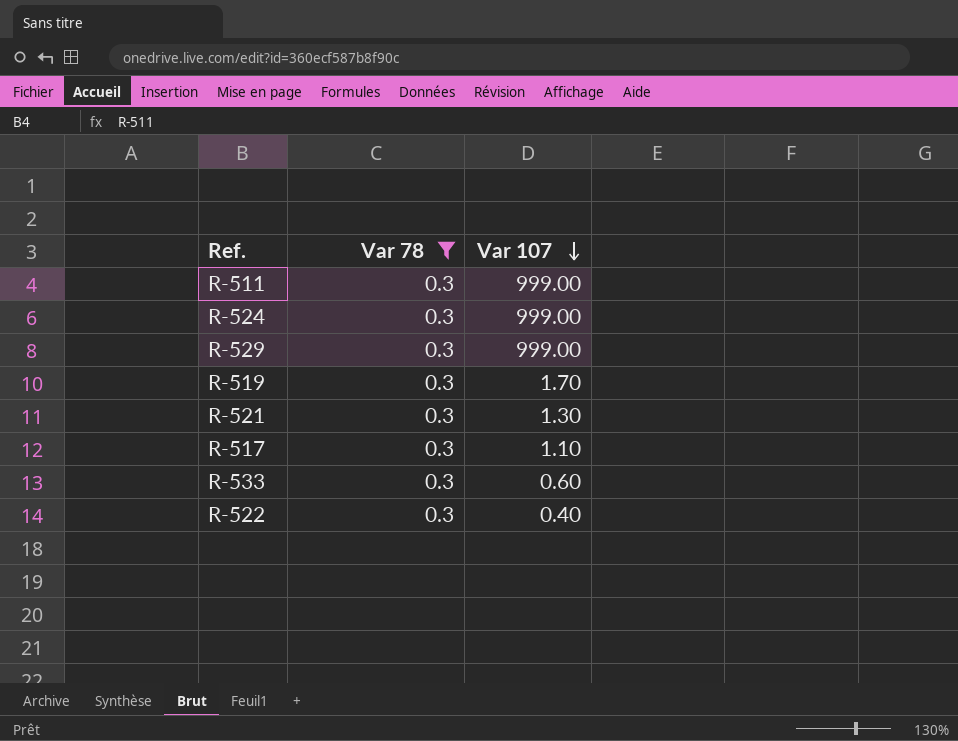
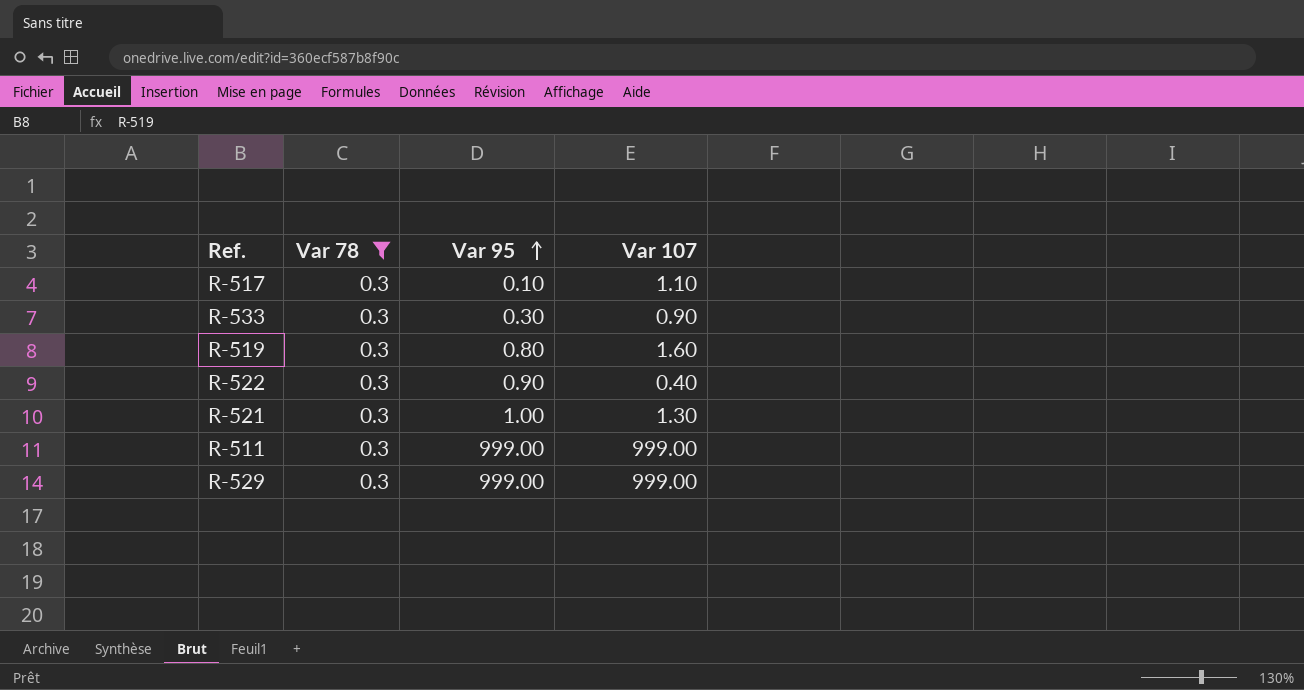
row order: Var 107 descending -> Var 95 ascending
column Var 95 | position: none -> 3
row R-524: 0.3 | 999.00 -> none
R-533 | Var 107: 0.60 -> 0.90
R-519 | Var 107: 1.70 -> 1.60

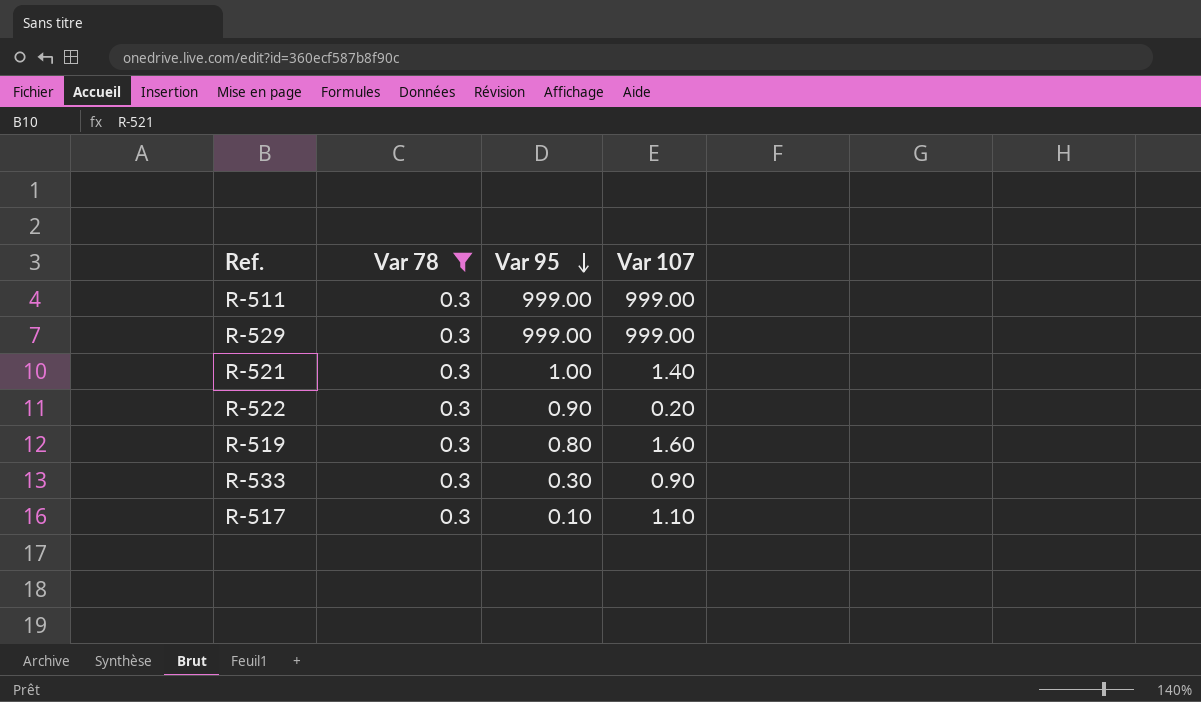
row order: Var 95 ascending -> Var 95 descending
R-521 | Var 107: 1.30 -> 1.40
R-522 | Var 107: 0.40 -> 0.20

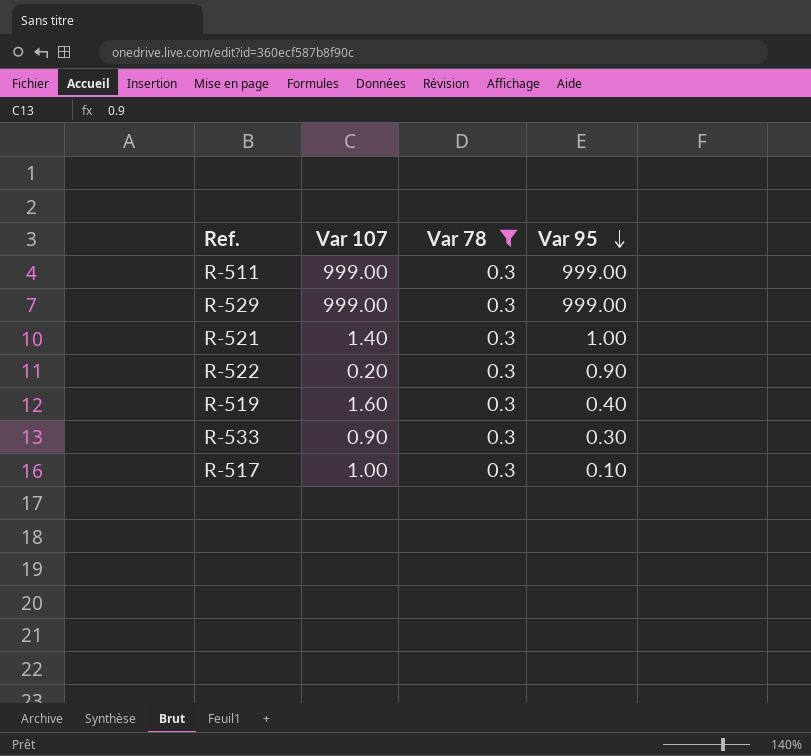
column Var 107 | position: 4 -> 2
R-519 | Var 95: 0.80 -> 0.40
R-517 | Var 107: 1.10 -> 1.00

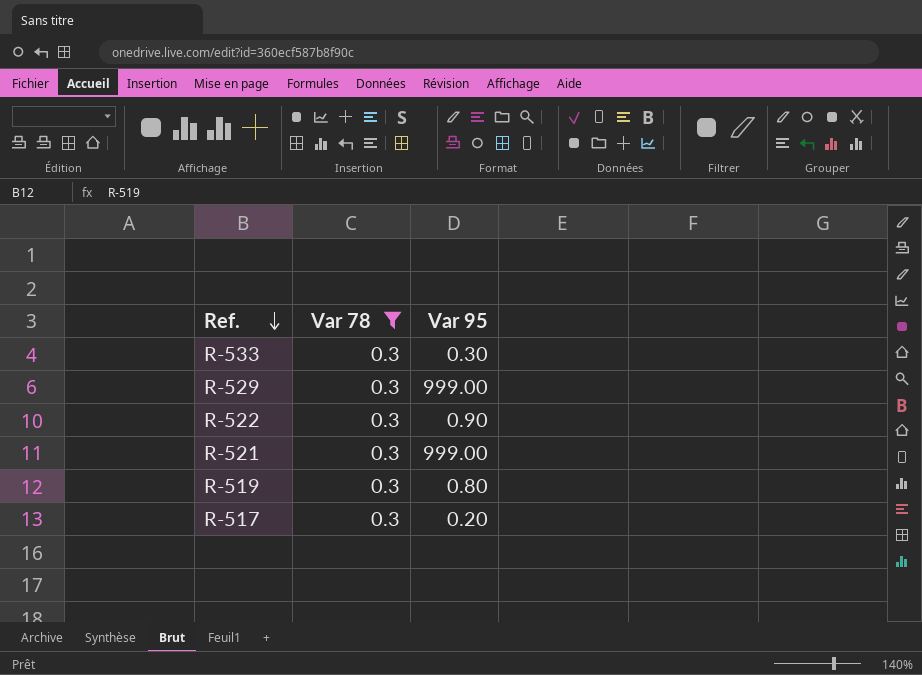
row order: Var 95 descending -> Ref. descending
column Var 107 | position: 2 -> none
row R-511: 999.00 | 0.3 | 999.00 -> none
R-521 | Var 95: 1.00 -> 999.00
R-519 | Var 95: 0.40 -> 0.80
R-517 | Var 95: 0.10 -> 0.20

